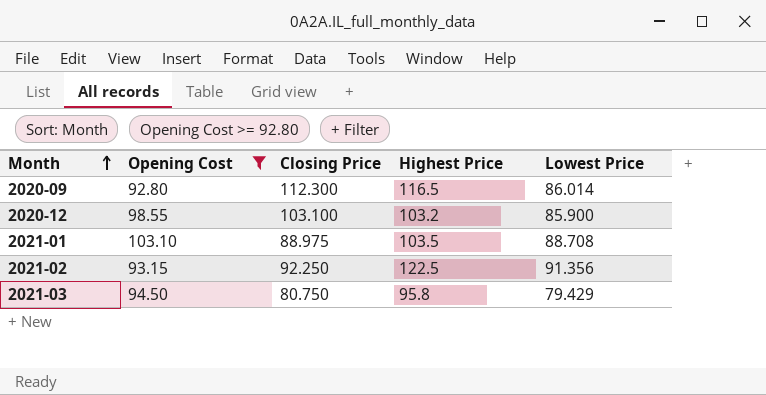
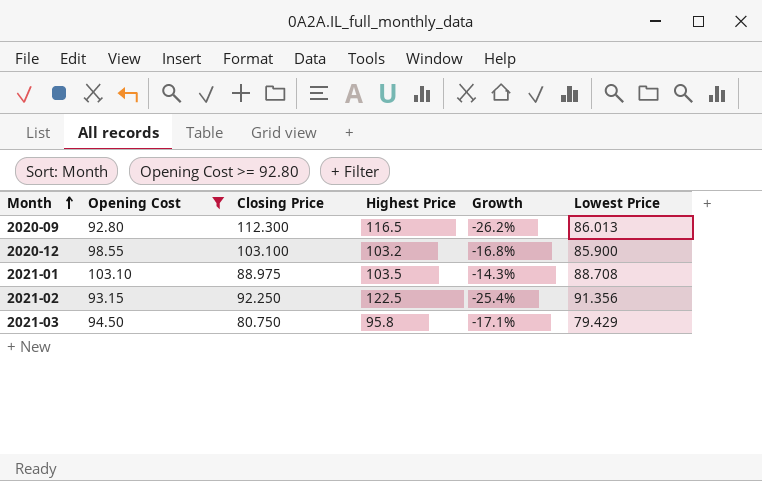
column Growth | formula: none -> ([Lowest Price] - [Highest Price]) / [Highest Price]
2020-09 | Lowest Price: 86.014 -> 86.013

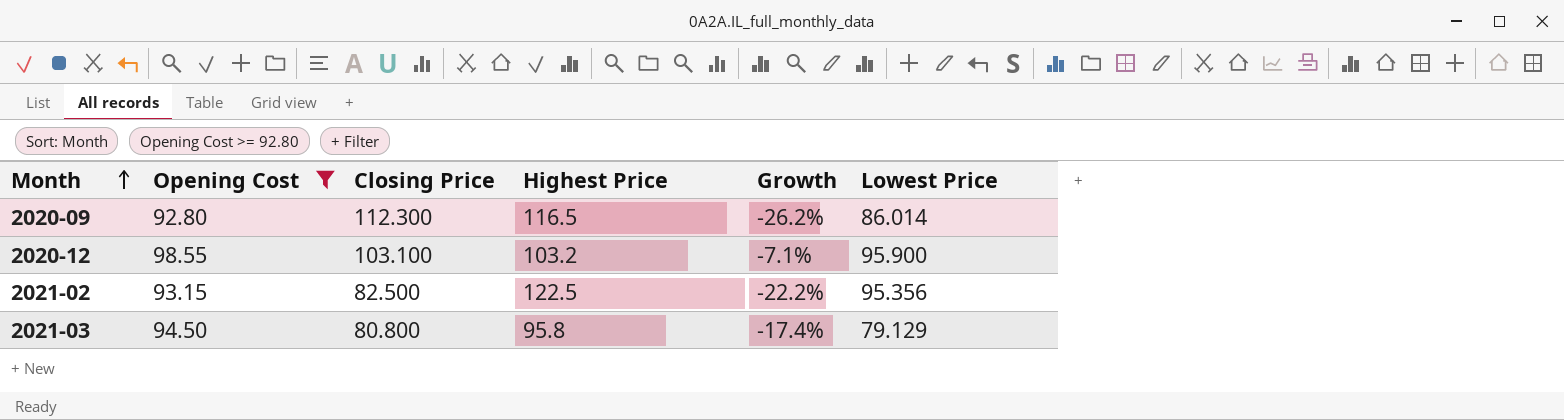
row 2021-01: 103.10 | 88.975 | 103.5 | -14.3% | 88.708 -> none
2020-09 | Lowest Price: 86.013 -> 86.014
2020-12 | Growth: -16.8% -> -7.1%
2020-12 | Lowest Price: 85.900 -> 95.900
2021-02 | Closing Price: 92.250 -> 82.500
2021-02 | Growth: -25.4% -> -22.2%
2021-02 | Lowest Price: 91.356 -> 95.356
2021-03 | Closing Price: 80.750 -> 80.800
2021-03 | Growth: -17.1% -> -17.4%
2021-03 | Lowest Price: 79.429 -> 79.129

